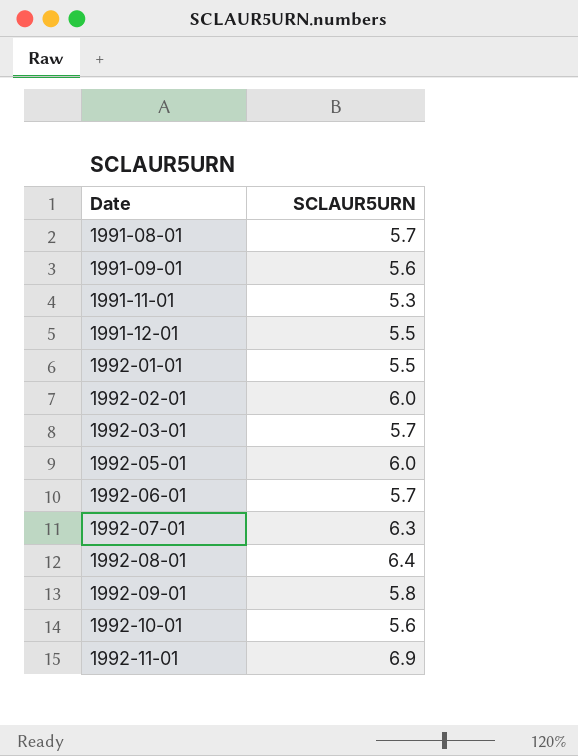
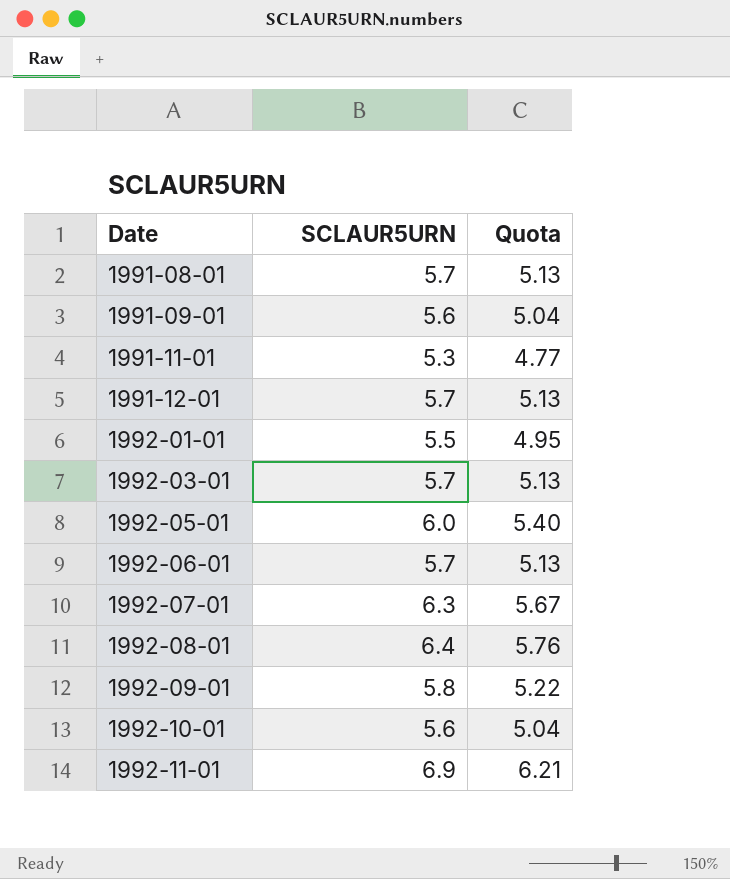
column Quota | formula: none -> [SCLAUR5URN] * 0.9
row 1992-02-01: 6.0 -> none
1991-12-01 | SCLAUR5URN: 5.5 -> 5.7

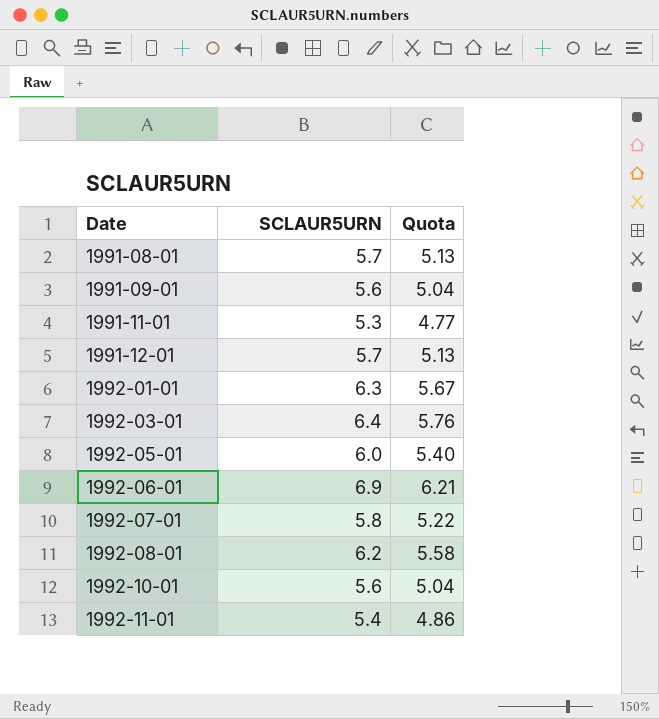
row 1992-09-01: 5.8 | 5.22 -> none
1992-01-01 | SCLAUR5URN: 5.5 -> 6.3
1992-01-01 | Quota: 4.95 -> 5.67
1992-03-01 | SCLAUR5URN: 5.7 -> 6.4
1992-03-01 | Quota: 5.13 -> 5.76
1992-06-01 | SCLAUR5URN: 5.7 -> 6.9
1992-06-01 | Quota: 5.13 -> 6.21
1992-07-01 | SCLAUR5URN: 6.3 -> 5.8
1992-07-01 | Quota: 5.67 -> 5.22
1992-08-01 | SCLAUR5URN: 6.4 -> 6.2
1992-08-01 | Quota: 5.76 -> 5.58
1992-11-01 | SCLAUR5URN: 6.9 -> 5.4
1992-11-01 | Quota: 6.21 -> 4.86

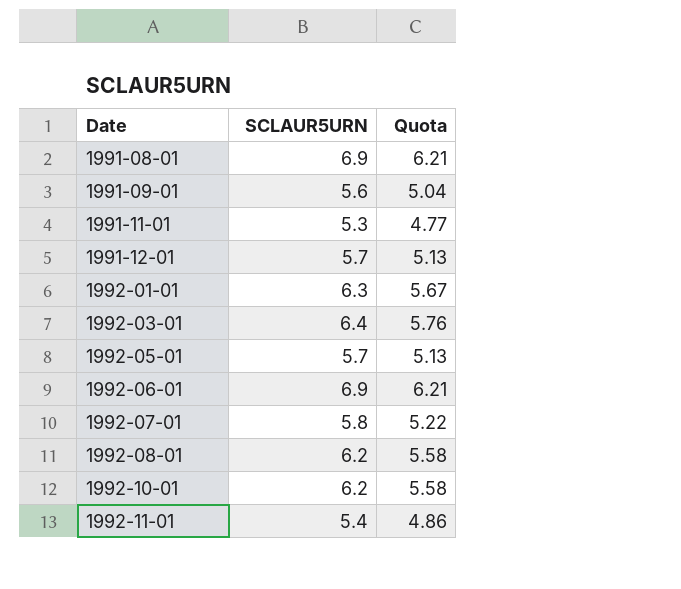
1991-08-01 | SCLAUR5URN: 5.7 -> 6.9
1991-08-01 | Quota: 5.13 -> 6.21
1992-05-01 | SCLAUR5URN: 6.0 -> 5.7
1992-05-01 | Quota: 5.40 -> 5.13
1992-10-01 | SCLAUR5URN: 5.6 -> 6.2
1992-10-01 | Quota: 5.04 -> 5.58

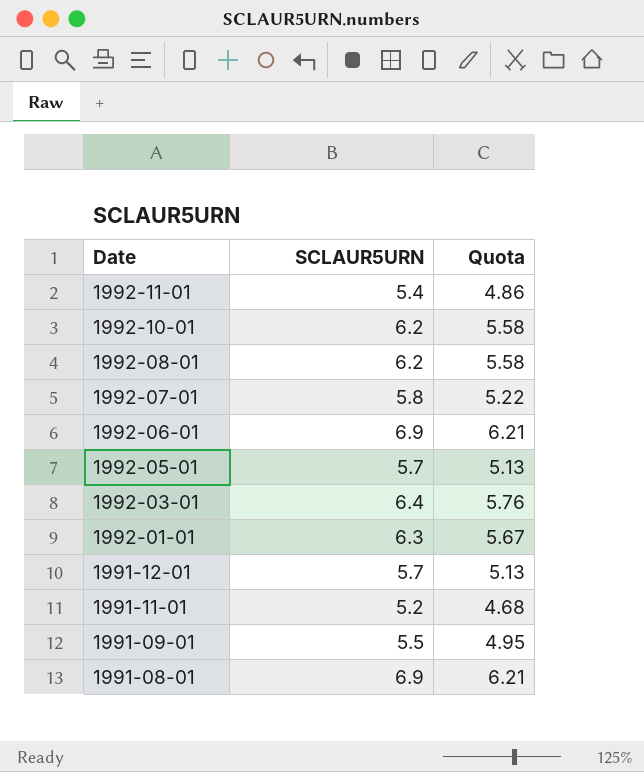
row order: Date ascending -> Date descending
1991-11-01 | SCLAUR5URN: 5.3 -> 5.2
1991-11-01 | Quota: 4.77 -> 4.68
1991-09-01 | SCLAUR5URN: 5.6 -> 5.5
1991-09-01 | Quota: 5.04 -> 4.95

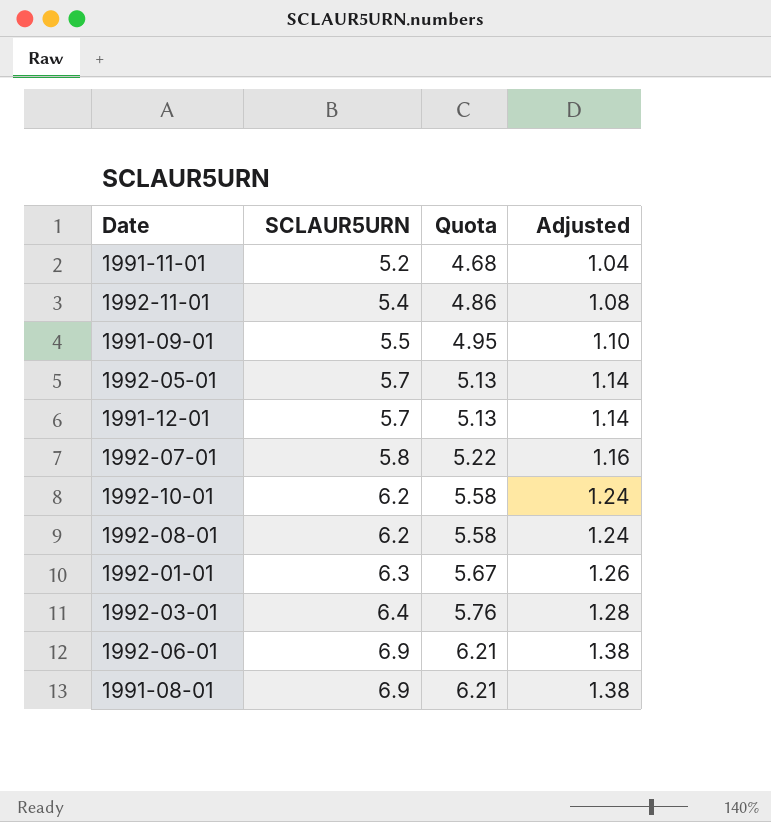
row order: Date descending -> SCLAUR5URN ascending
column Adjusted | formula: none -> [SCLAUR5URN] * 0.2

